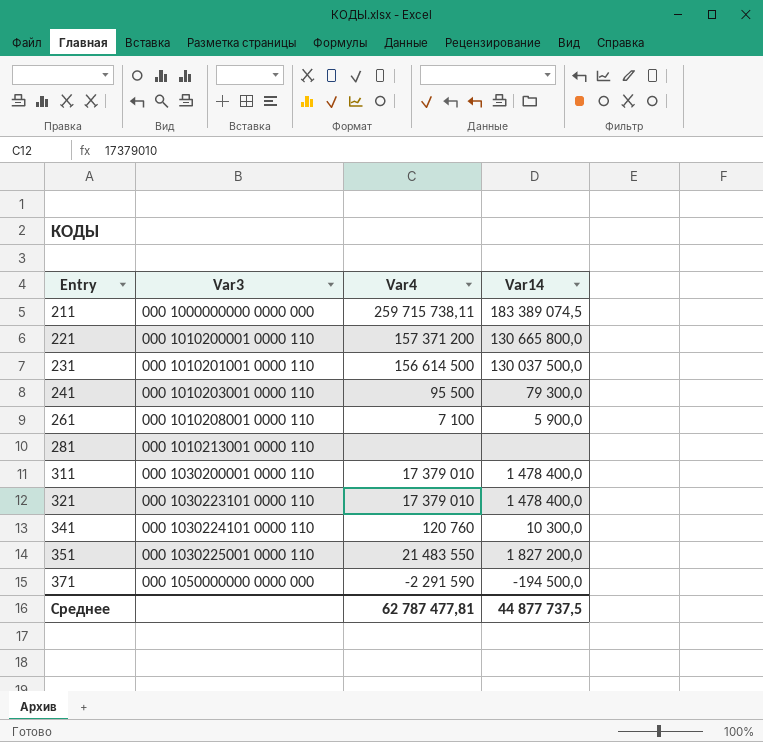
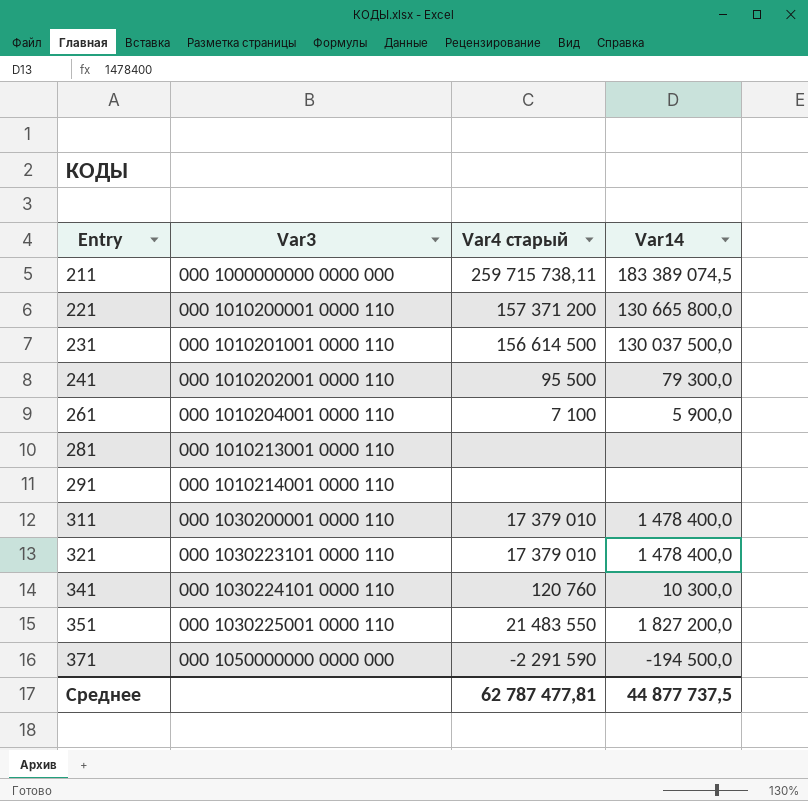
column name: Var4 -> Var4 старый
241 | Var3: 000 1010203001 0000 110 -> 000 1010202001 0000 110
261 | Var3: 000 1010208001 0000 110 -> 000 1010204001 0000 110
row 291: none -> 000 1010214001 0000 110 | none | none

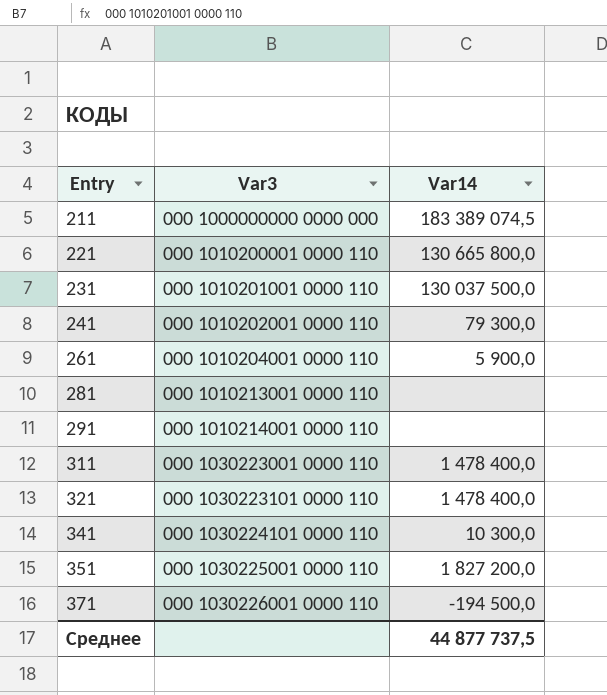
column Var4 старый | position: 3 -> none
311 | Var3: 000 1030200001 0000 110 -> 000 1030223001 0000 110
371 | Var3: 000 1050000000 0000 000 -> 000 1030226001 0000 110

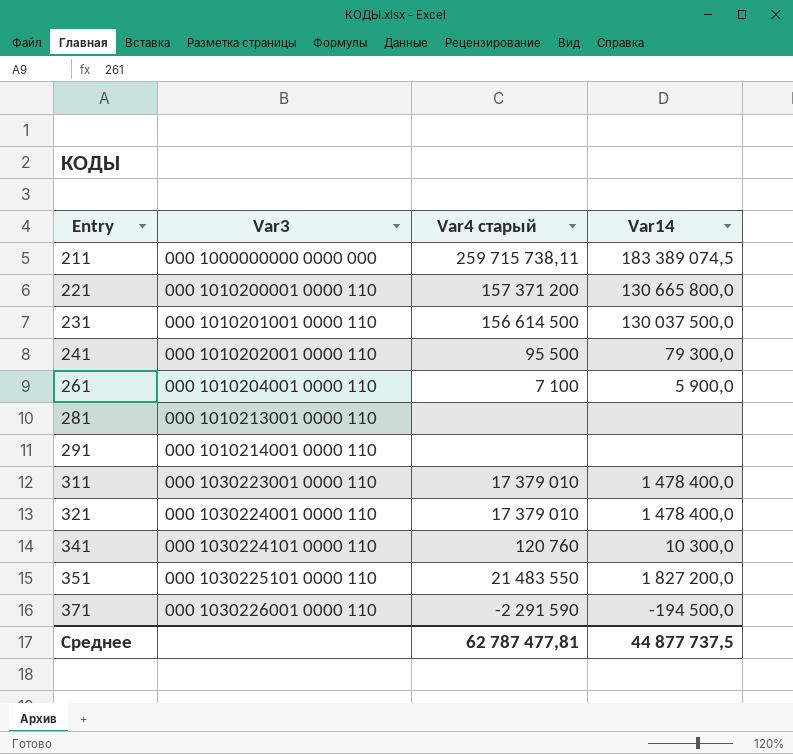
column Var4 старый | position: none -> 3
321 | Var3: 000 1030223101 0000 110 -> 000 1030224001 0000 110
351 | Var3: 000 1030225001 0000 110 -> 000 1030225101 0000 110

